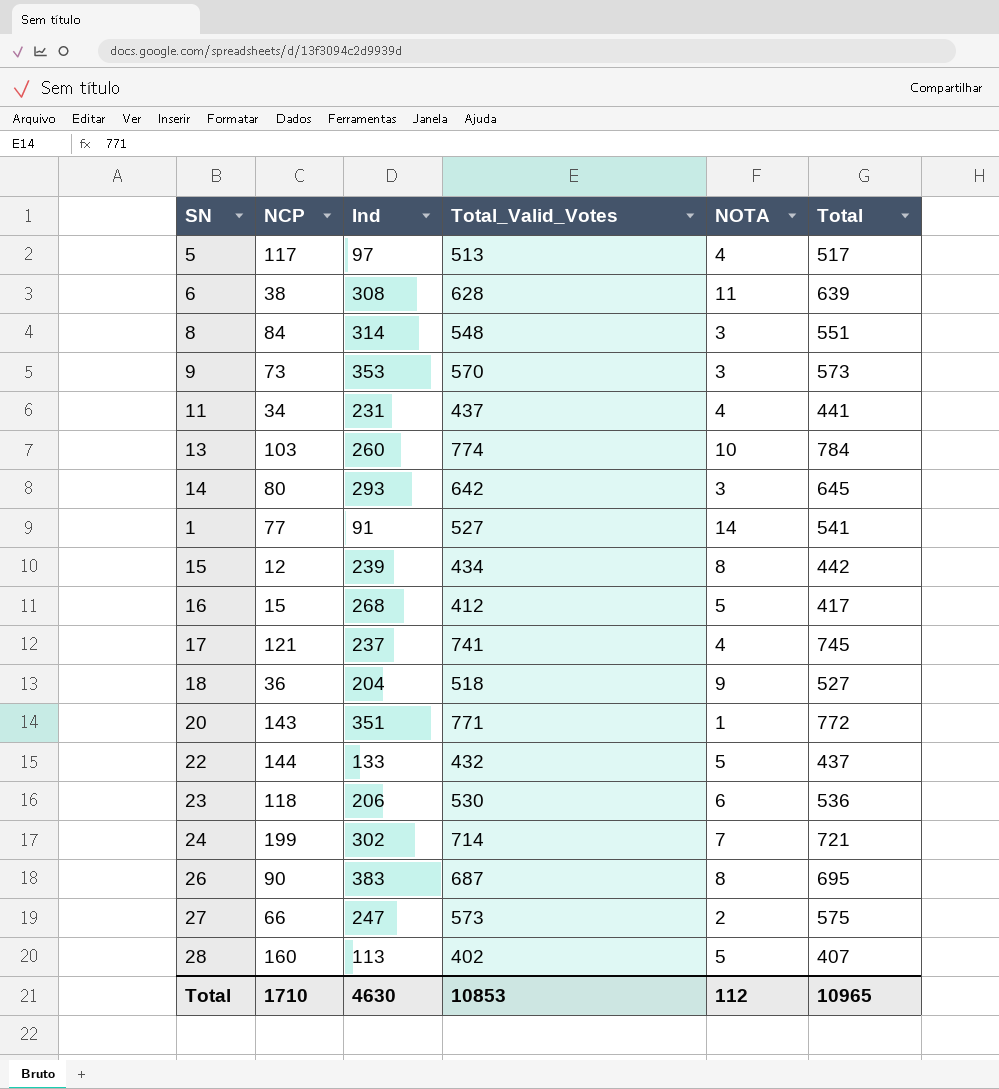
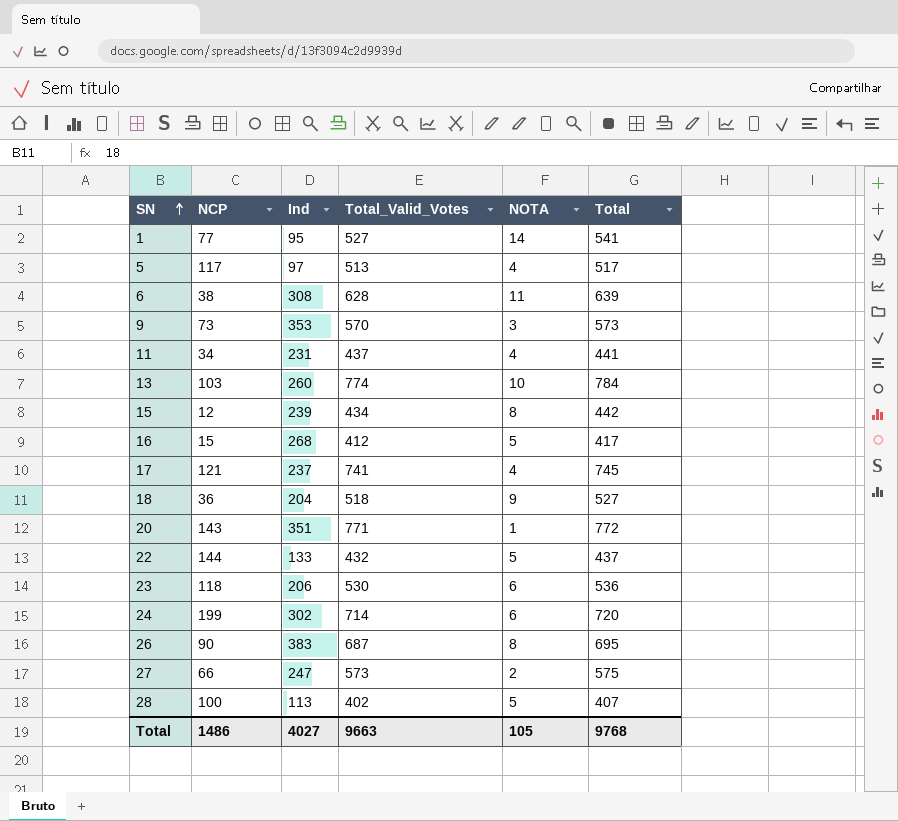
row order: none -> SN ascending
row 8: 84 | 314 | 548 | 3 | 551 -> none
row 14: 80 | 293 | 642 | 3 | 645 -> none
1 | Ind: 91 -> 95
24 | NOTA: 7 -> 6
24 | Total: 721 -> 720
28 | NCP: 160 -> 100
Total | NCP: 1710 -> 1486
Total | Ind: 4630 -> 4027
Total | Total_Valid_Votes: 10853 -> 9663
Total | NOTA: 112 -> 105
Total | Total: 10965 -> 9768

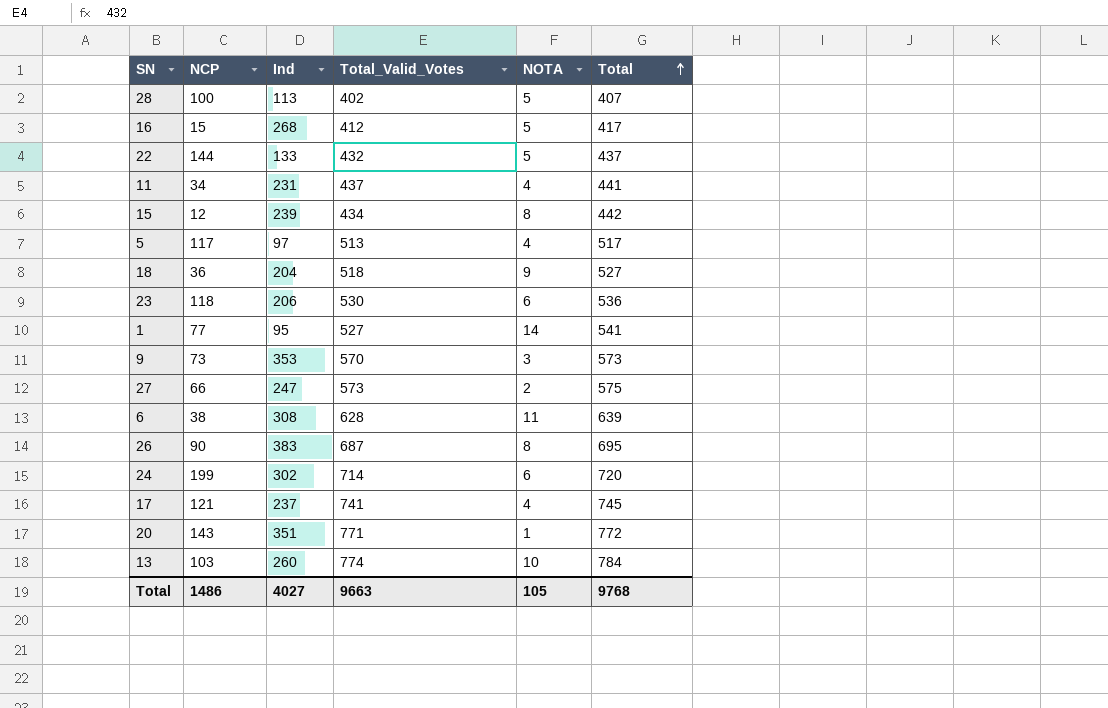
row order: SN ascending -> Total ascending

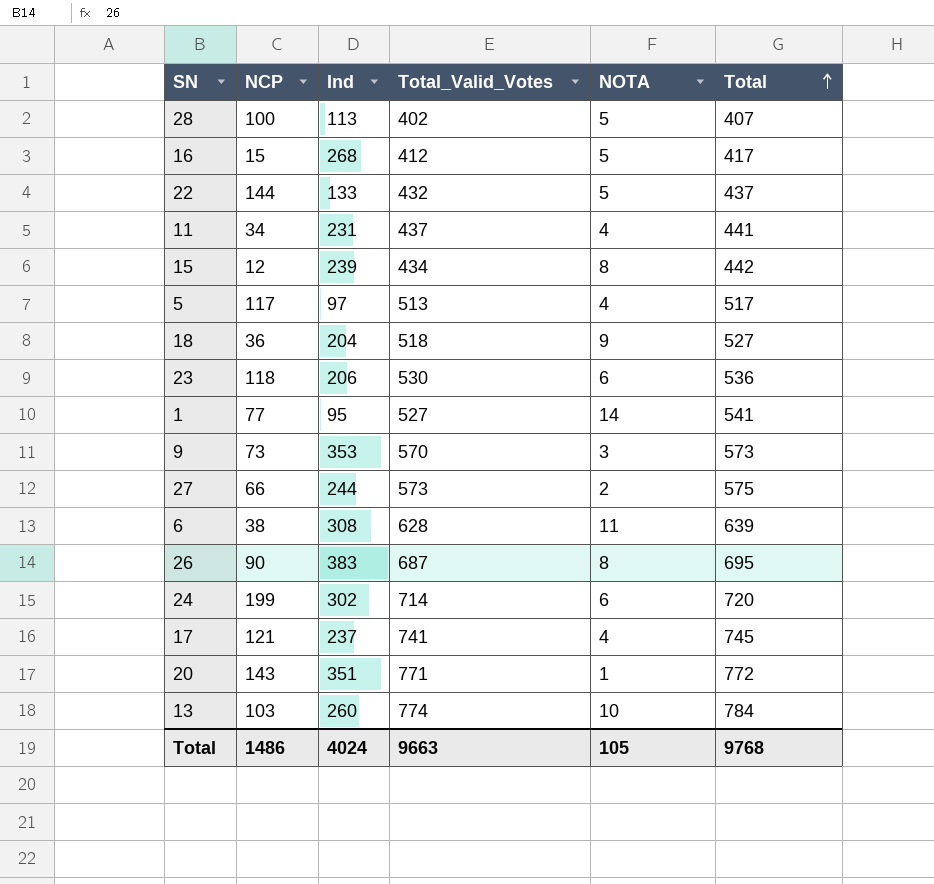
27 | Ind: 247 -> 244
Total | Ind: 4027 -> 4024

